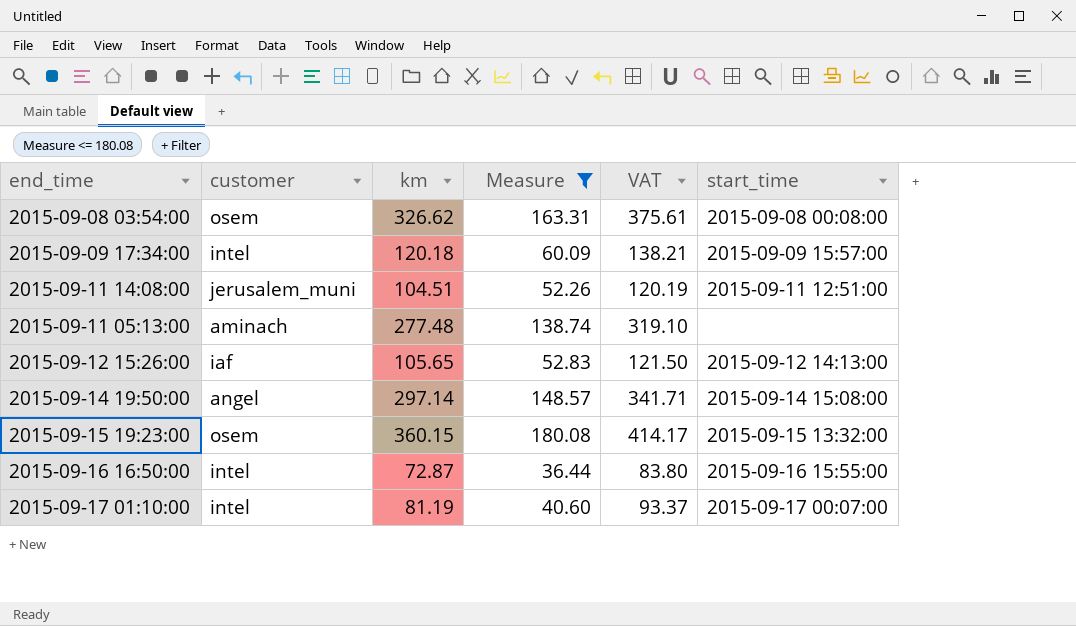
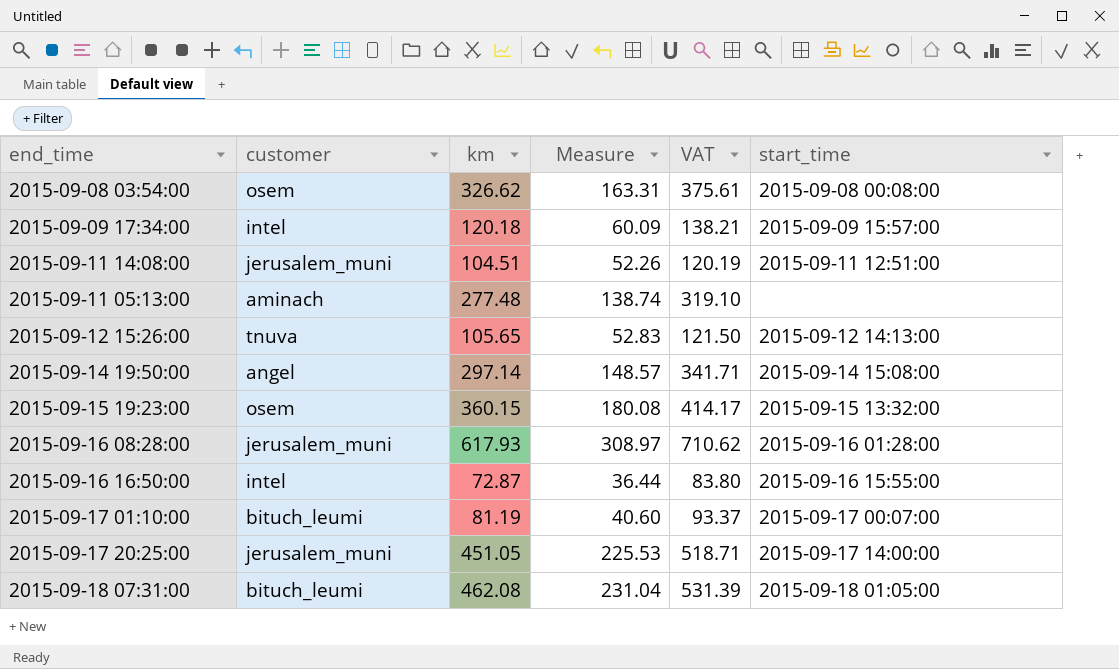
filter: Measure <= 180.08 -> none
2015-09-12 15:26:00 | customer: iaf -> tnuva
2015-09-17 01:10:00 | customer: intel -> bituch_leumi

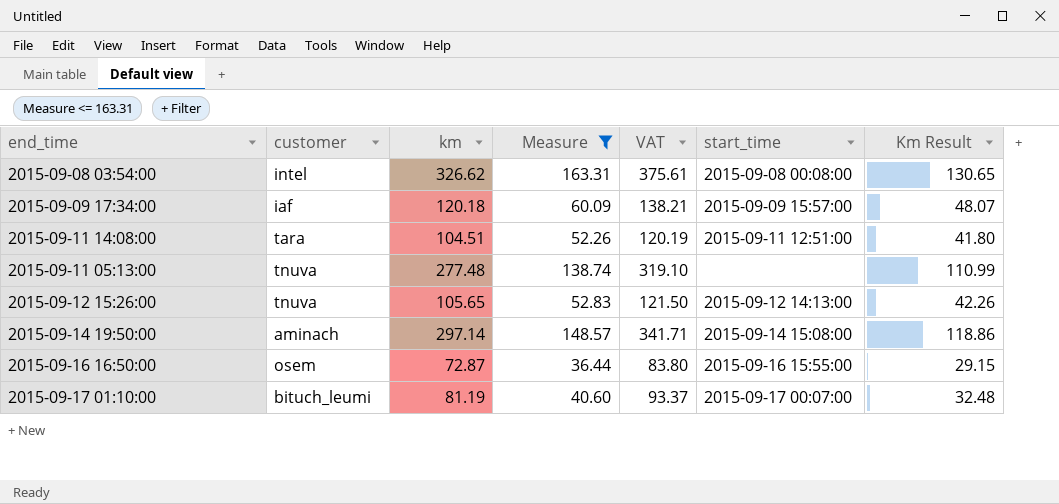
filter: none -> Measure <= 163.31
column Km Result | formula: none -> [km] * 0.4
2015-09-08 03:54:00 | customer: osem -> intel
2015-09-09 17:34:00 | customer: intel -> iaf
2015-09-11 14:08:00 | customer: jerusalem_muni -> tara
2015-09-11 05:13:00 | customer: aminach -> tnuva
2015-09-14 19:50:00 | customer: angel -> aminach
2015-09-16 16:50:00 | customer: intel -> osem

